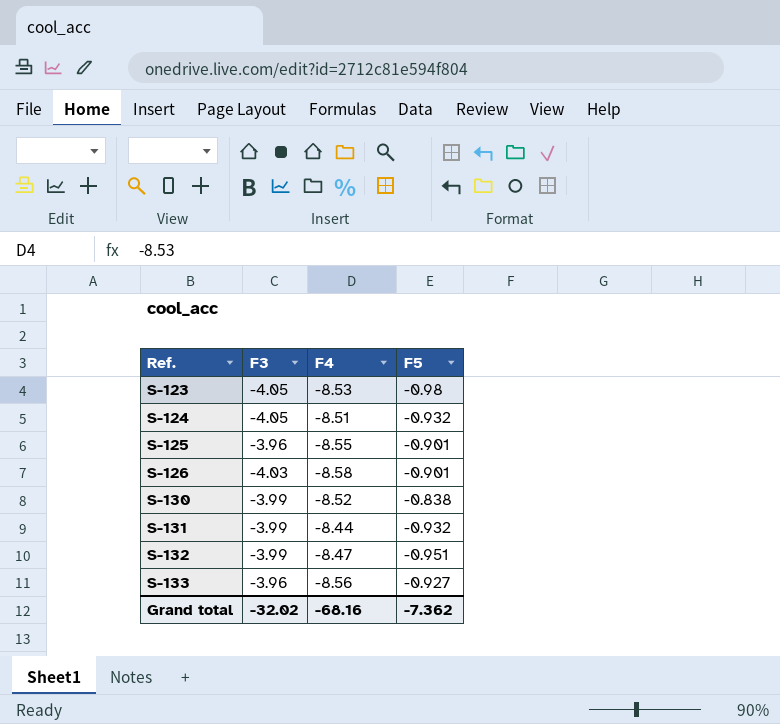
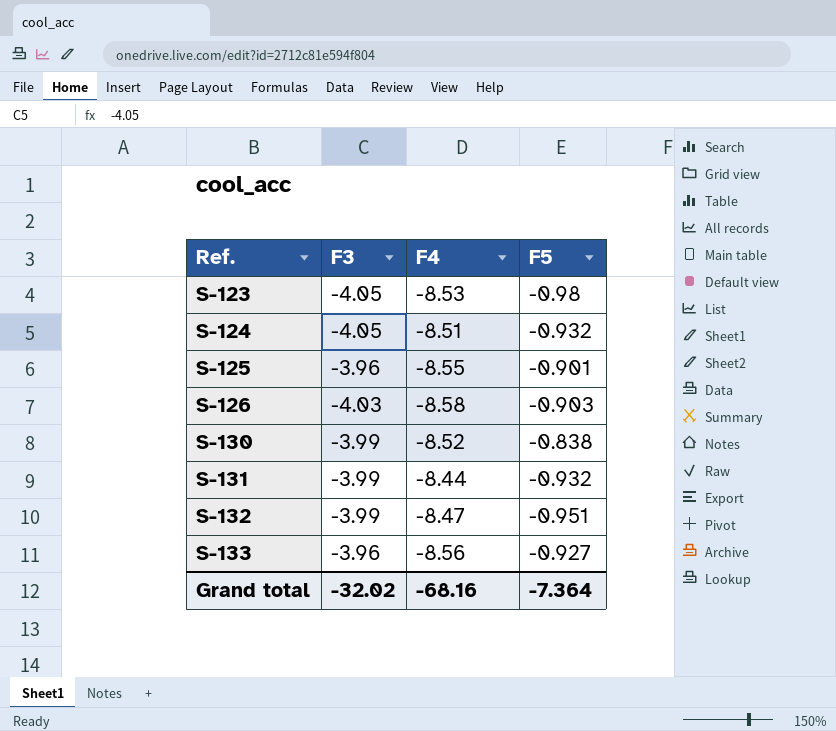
S-126 | F5: -0.901 -> -0.903
Grand total | F5: -7.362 -> -7.364

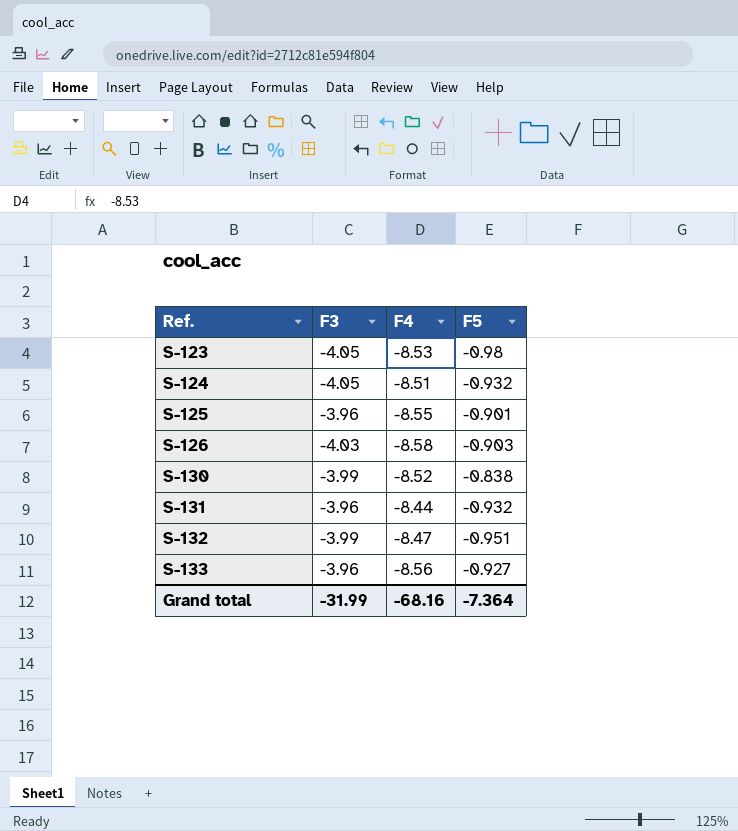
S-131 | F3: -3.99 -> -3.96
Grand total | F3: -32.02 -> -31.99

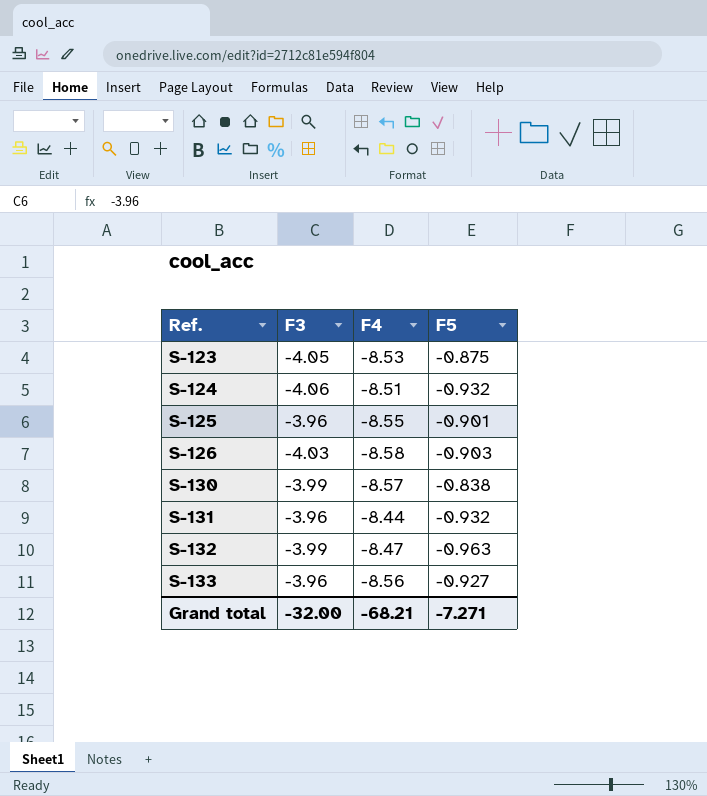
S-123 | F5: -0.98 -> -0.875
S-124 | F3: -4.05 -> -4.06
S-130 | F4: -8.52 -> -8.57
S-132 | F5: -0.951 -> -0.963
Grand total | F3: -31.99 -> -32.00
Grand total | F4: -68.16 -> -68.21
Grand total | F5: -7.364 -> -7.271

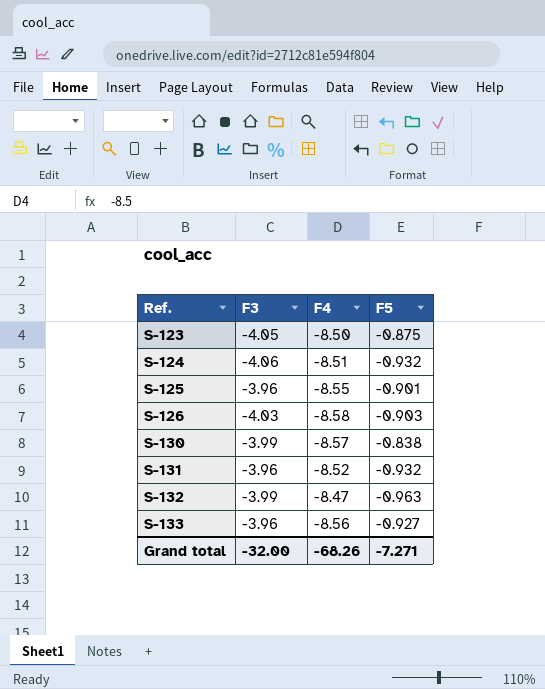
S-123 | F4: -8.53 -> -8.50
S-131 | F4: -8.44 -> -8.52
Grand total | F4: -68.21 -> -68.26

